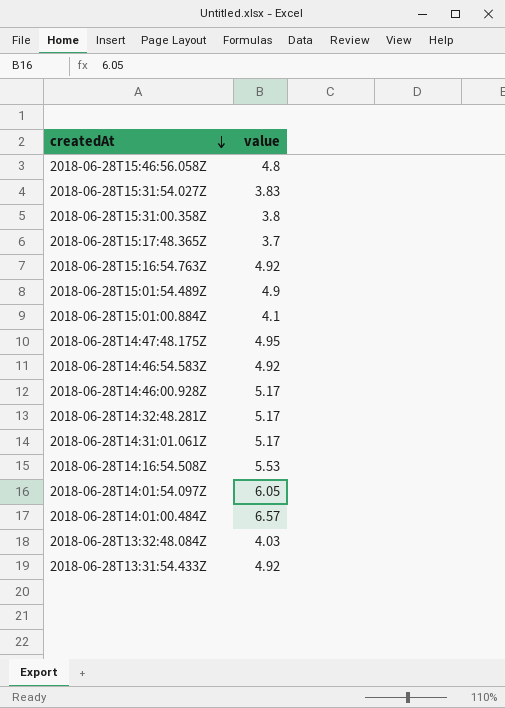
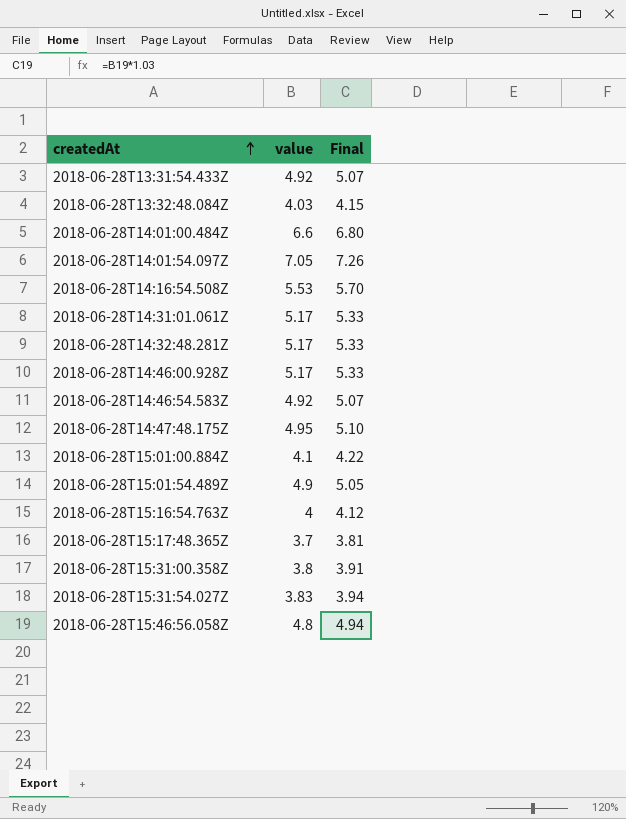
row order: createdAt descending -> createdAt ascending
column Final | formula: none -> [value] * 1.03
2018-06-28T14:01:00.484Z | value: 6.57 -> 6.6
2018-06-28T14:01:54.097Z | value: 6.05 -> 7.05
2018-06-28T15:16:54.763Z | value: 4.92 -> 4

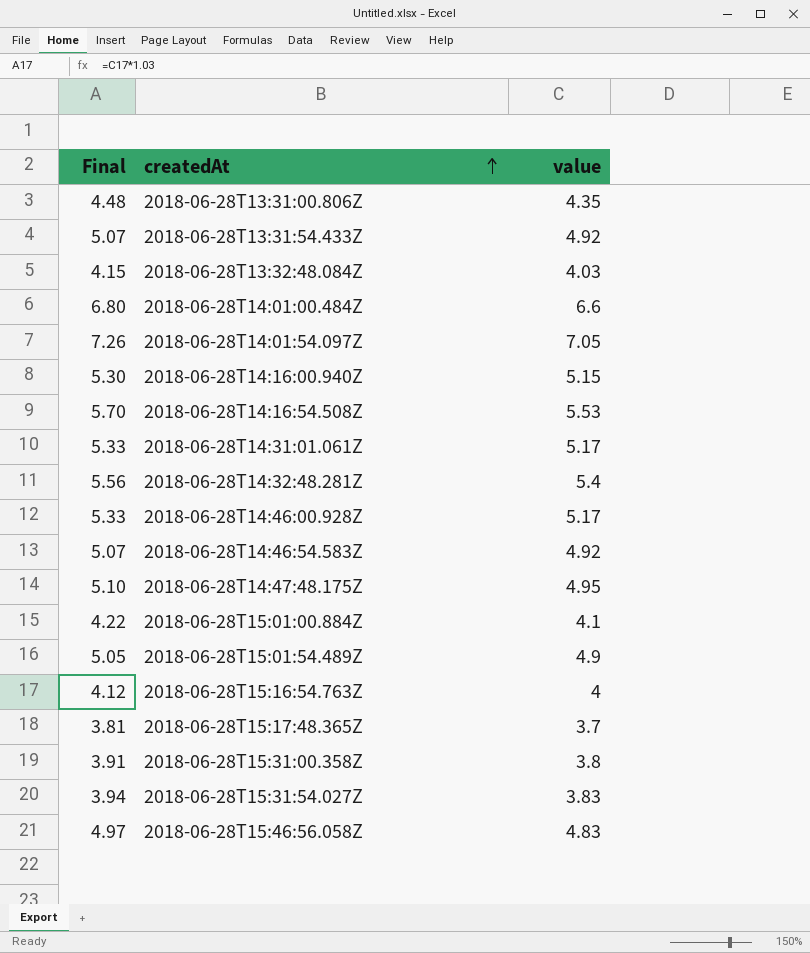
column Final | position: 3 -> 1
row 2018-06-28T13:31:00.806Z: none -> 4.48 | 4.35
row 2018-06-28T14:16:00.940Z: none -> 5.30 | 5.15
2018-06-28T14:32:48.281Z | Final: 5.33 -> 5.56
2018-06-28T14:32:48.281Z | value: 5.17 -> 5.4
2018-06-28T15:46:56.058Z | Final: 4.94 -> 4.97
2018-06-28T15:46:56.058Z | value: 4.8 -> 4.83

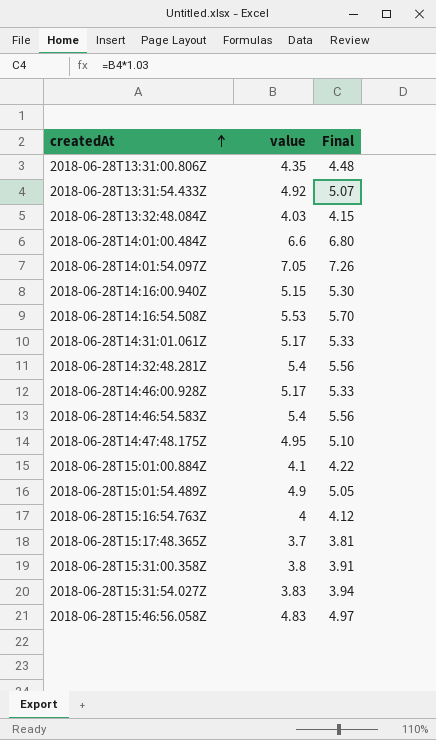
column Final | position: 1 -> 3
2018-06-28T14:46:54.583Z | value: 4.92 -> 5.4
2018-06-28T14:46:54.583Z | Final: 5.07 -> 5.56

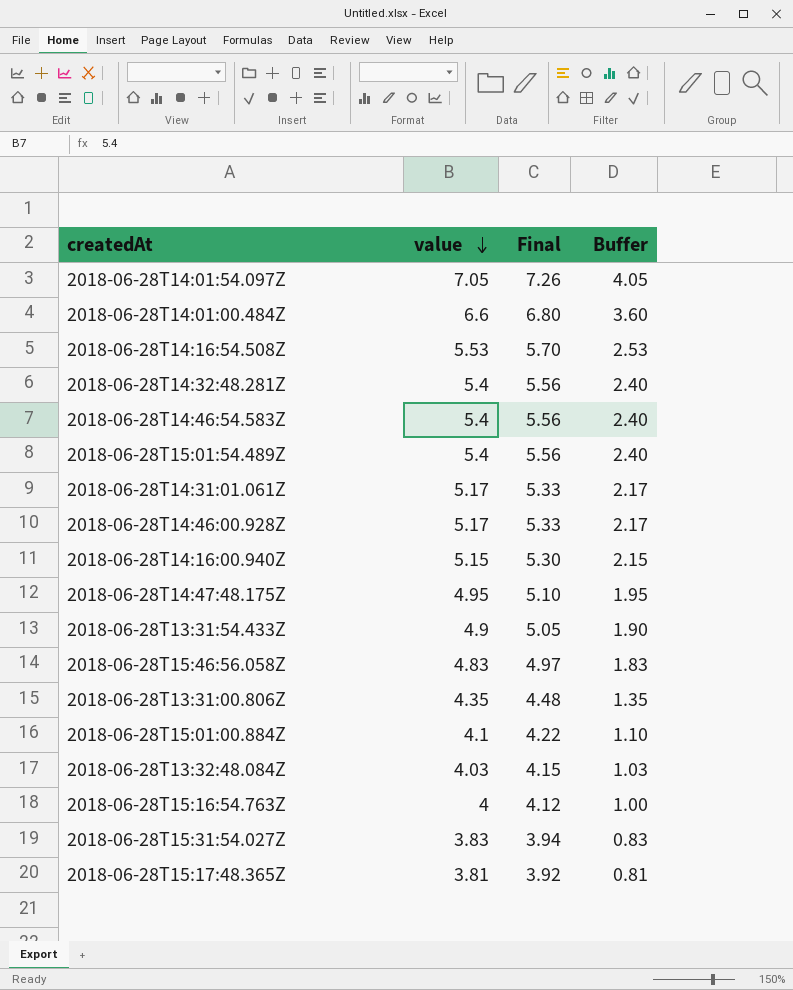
row order: createdAt ascending -> value descending
column Buffer | formula: none -> [value] - 3
row 2018-06-28T15:31:00.358Z: 3.8 | 3.91 -> none
2018-06-28T15:01:54.489Z | value: 4.9 -> 5.4
2018-06-28T15:01:54.489Z | Final: 5.05 -> 5.56
2018-06-28T13:31:54.433Z | value: 4.92 -> 4.9
2018-06-28T13:31:54.433Z | Final: 5.07 -> 5.05
2018-06-28T15:17:48.365Z | value: 3.7 -> 3.81
2018-06-28T15:17:48.365Z | Final: 3.81 -> 3.92

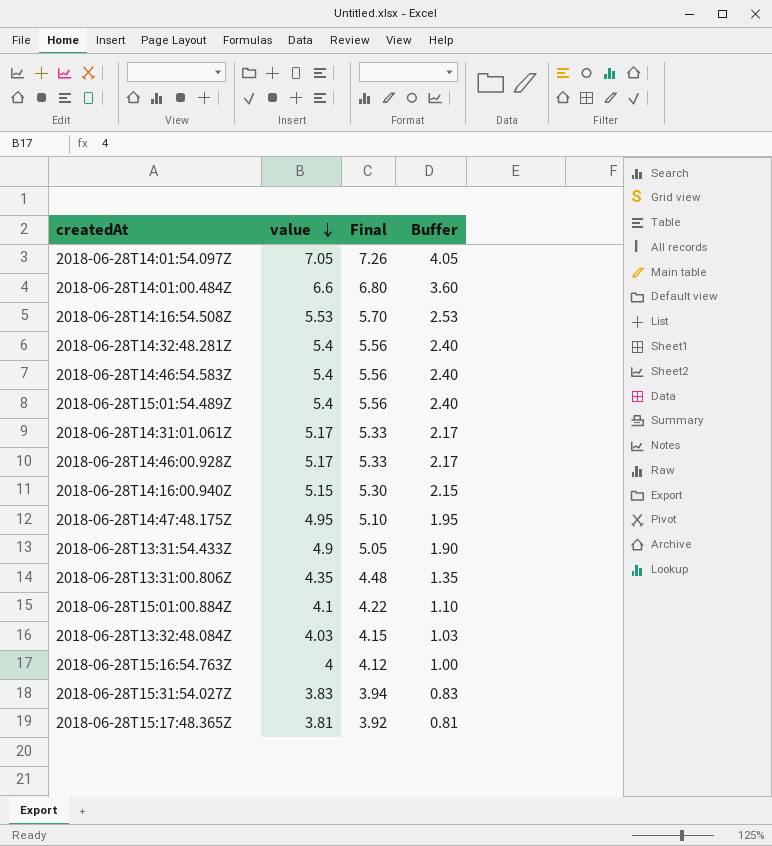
row 2018-06-28T15:46:56.058Z: 4.83 | 4.97 | 1.83 -> none

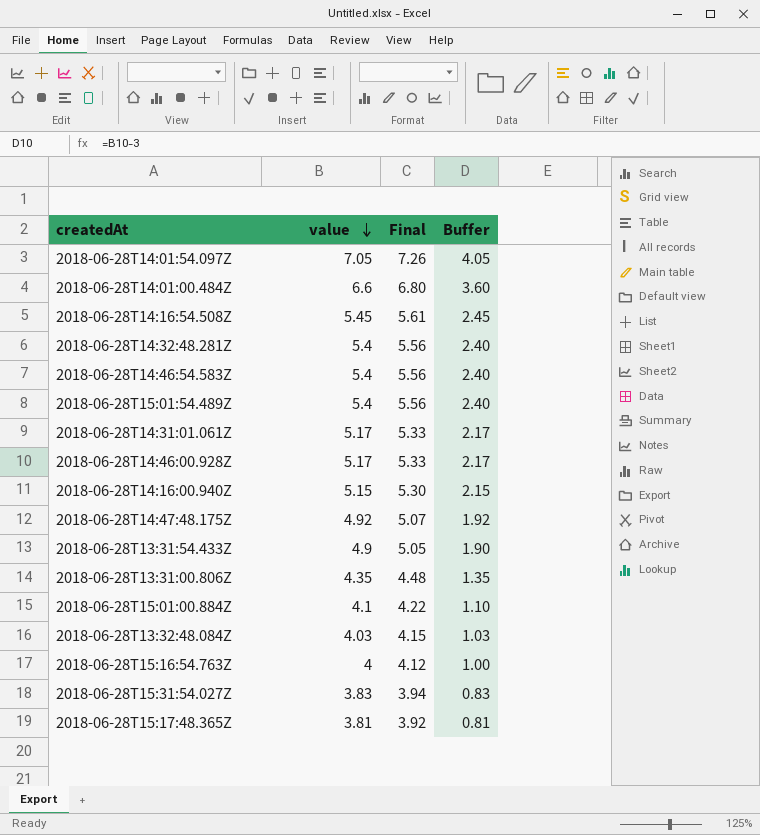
2018-06-28T14:16:54.508Z | value: 5.53 -> 5.45
2018-06-28T14:16:54.508Z | Final: 5.70 -> 5.61
2018-06-28T14:16:54.508Z | Buffer: 2.53 -> 2.45
2018-06-28T14:47:48.175Z | value: 4.95 -> 4.92
2018-06-28T14:47:48.175Z | Final: 5.10 -> 5.07
2018-06-28T14:47:48.175Z | Buffer: 1.95 -> 1.92

